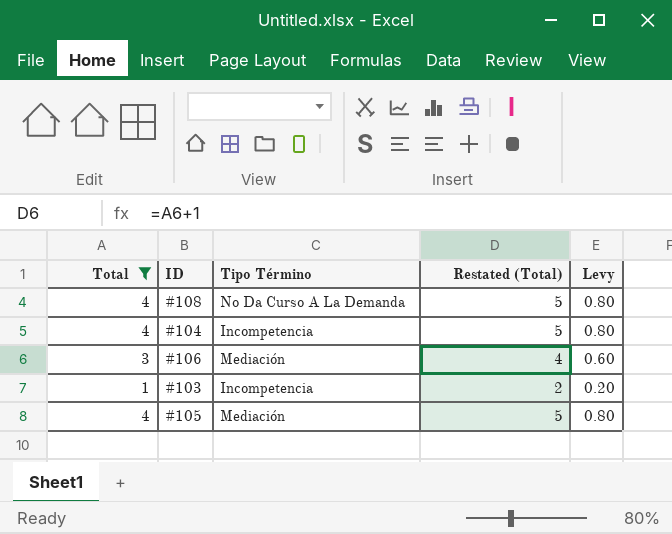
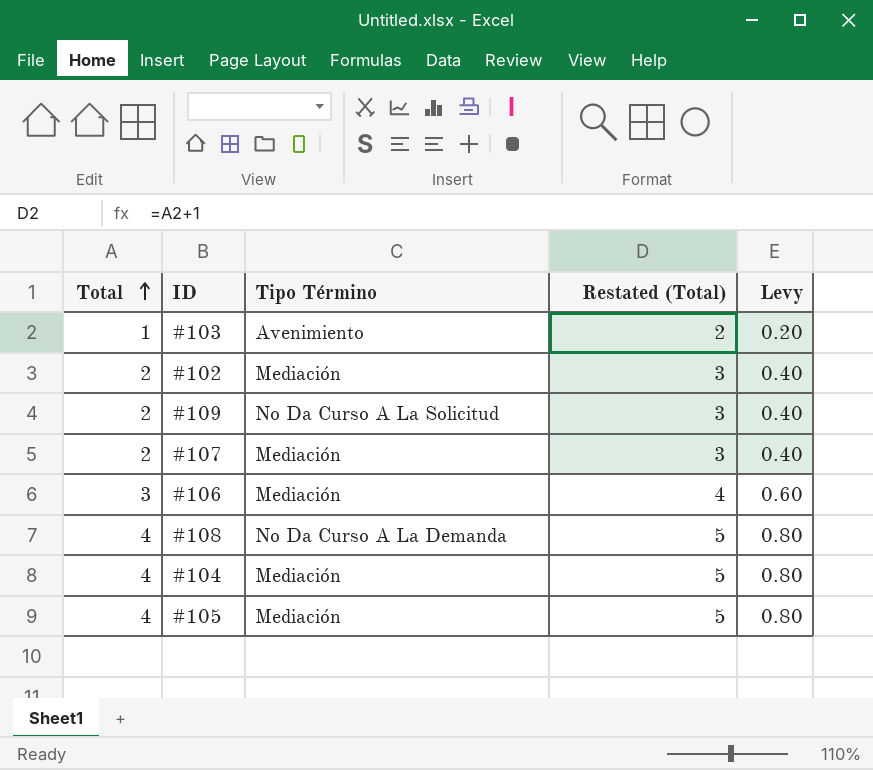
filter: Total != 2 -> none
row order: none -> Total ascending
#103 | Tipo Término: Incompetencia -> Avenimiento
#104 | Tipo Término: Incompetencia -> Mediación

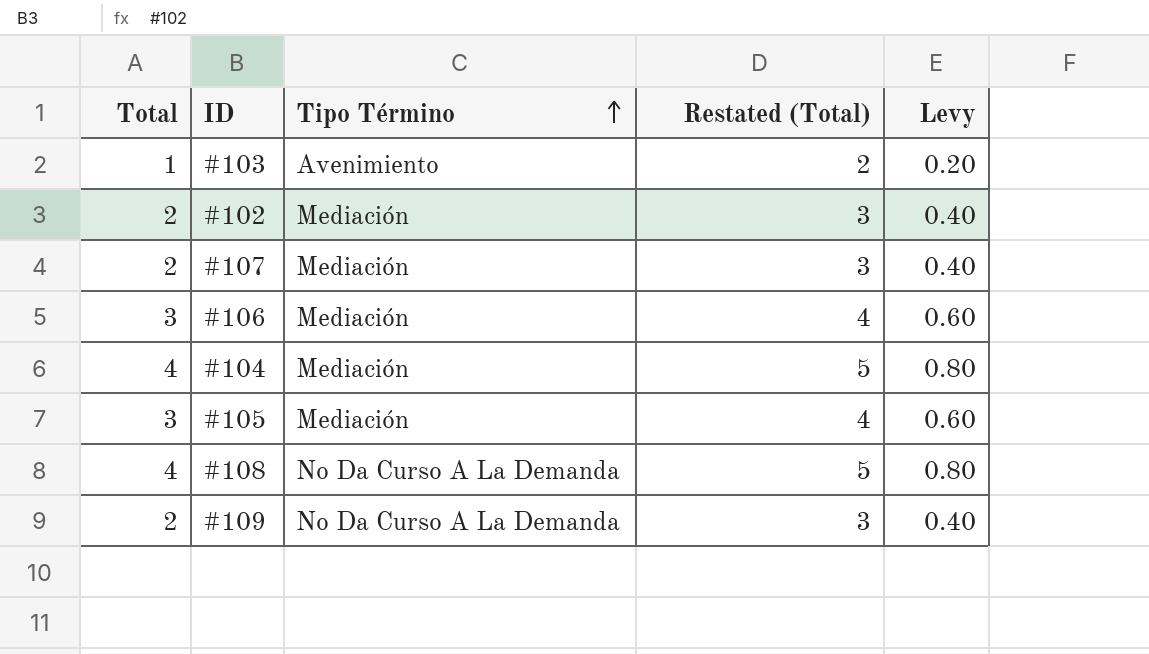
row order: Total ascending -> Tipo Término ascending
#105 | Total: 4 -> 3
#105 | Restated (Total): 5 -> 4
#105 | Levy: 0.80 -> 0.60
#109 | Tipo Término: No Da Curso A La Solicitud -> No Da Curso A La Demanda

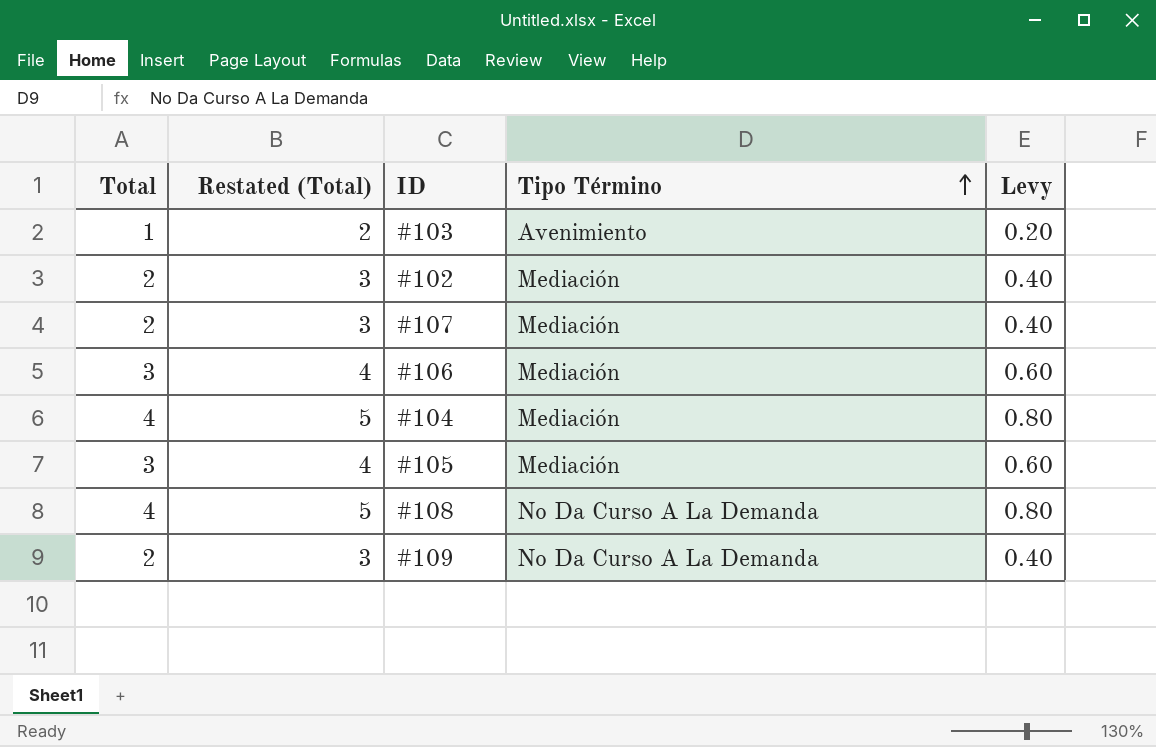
column Restated (Total) | position: 4 -> 2

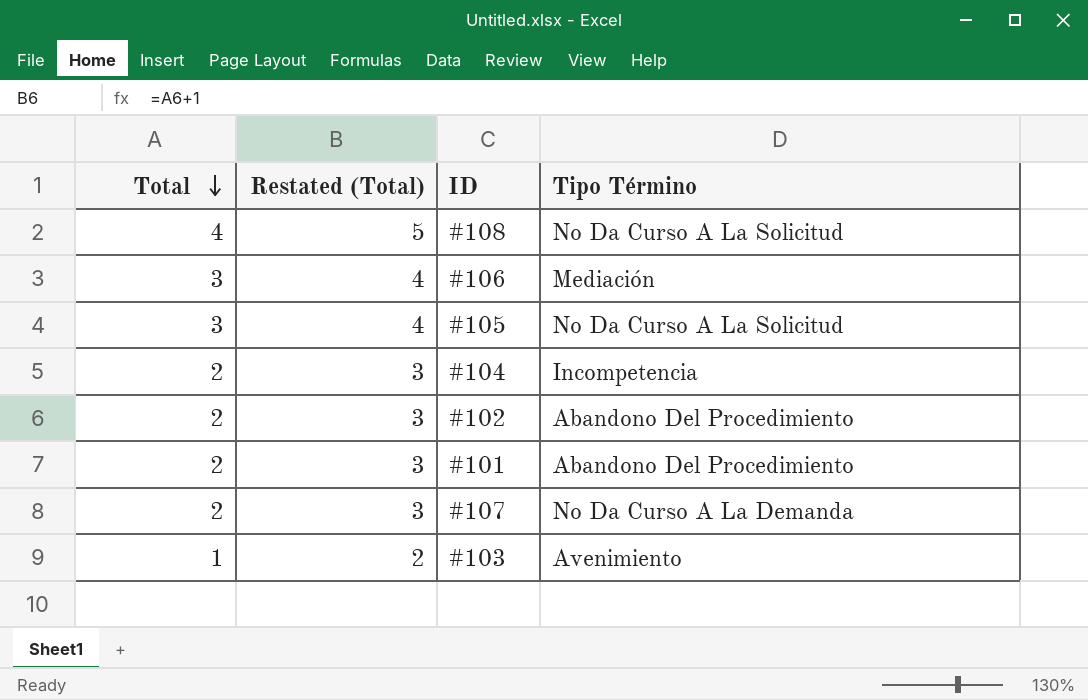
row order: Tipo Término ascending -> Total descending
column Levy | formula: [Total] * 0.2 -> none
row #109: 2 | 3 | No Da Curso A La Demanda | 0.40 -> none
#108 | Tipo Término: No Da Curso A La Demanda -> No Da Curso A La Solicitud
#105 | Tipo Término: Mediación -> No Da Curso A La Solicitud
#104 | Total: 4 -> 2
#104 | Restated (Total): 5 -> 3
#104 | Tipo Término: Mediación -> Incompetencia
#102 | Tipo Término: Mediación -> Abandono Del Procedimiento
row #101: none -> 2 | 3 | Abandono Del Procedimiento
#107 | Tipo Término: Mediación -> No Da Curso A La Demanda

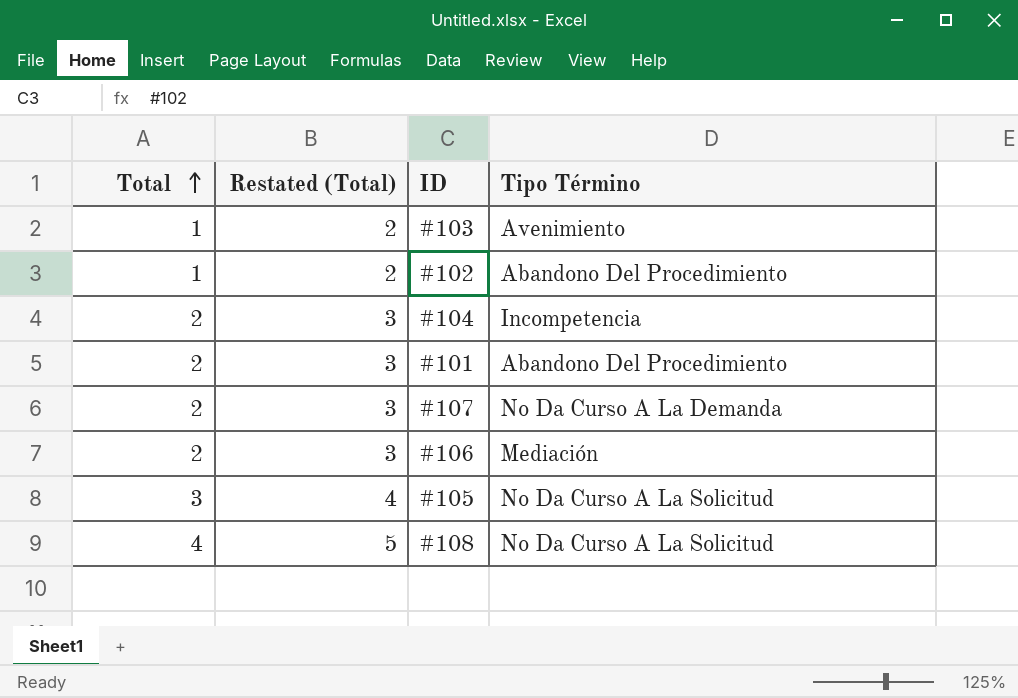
row order: Total descending -> Total ascending
#102 | Total: 2 -> 1
#102 | Restated (Total): 3 -> 2
#106 | Total: 3 -> 2
#106 | Restated (Total): 4 -> 3

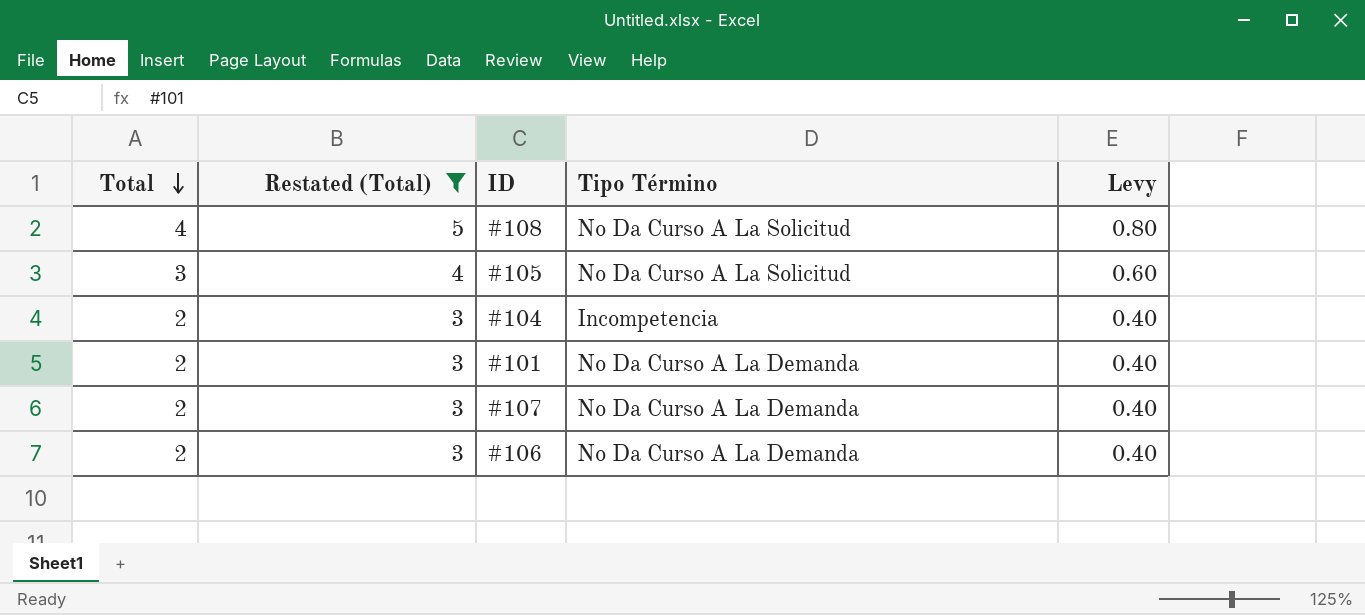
filter: none -> Restated (Total) != 2
row order: Total ascending -> Total descending
column Levy | formula: none -> [Total] * 0.2
#101 | Tipo Término: Abandono Del Procedimiento -> No Da Curso A La Demanda
#106 | Tipo Término: Mediación -> No Da Curso A La Demanda

